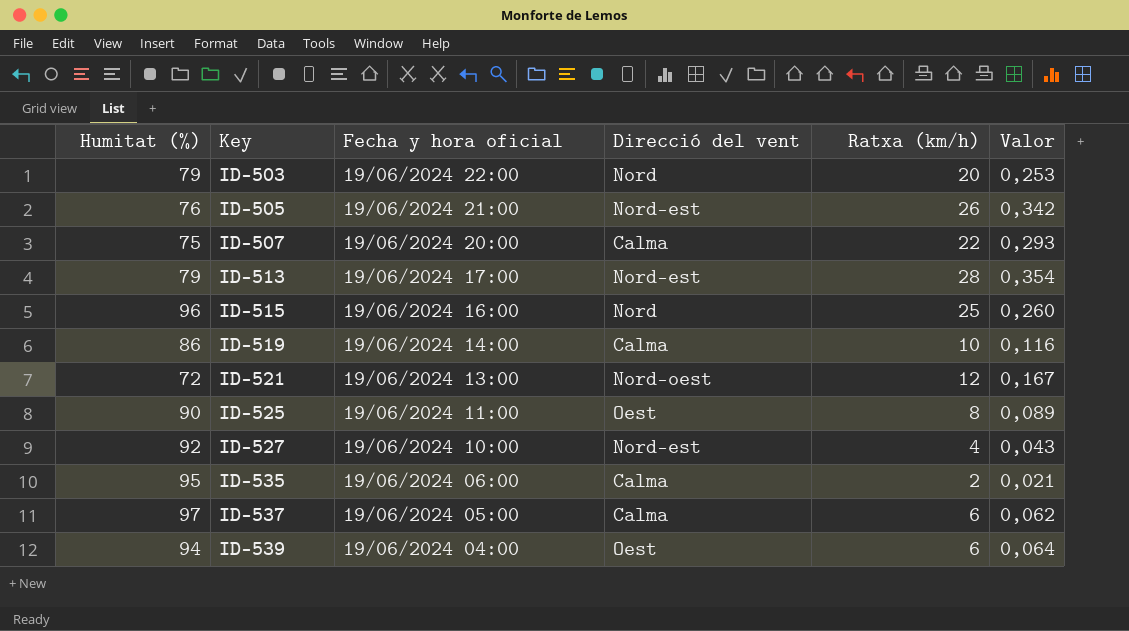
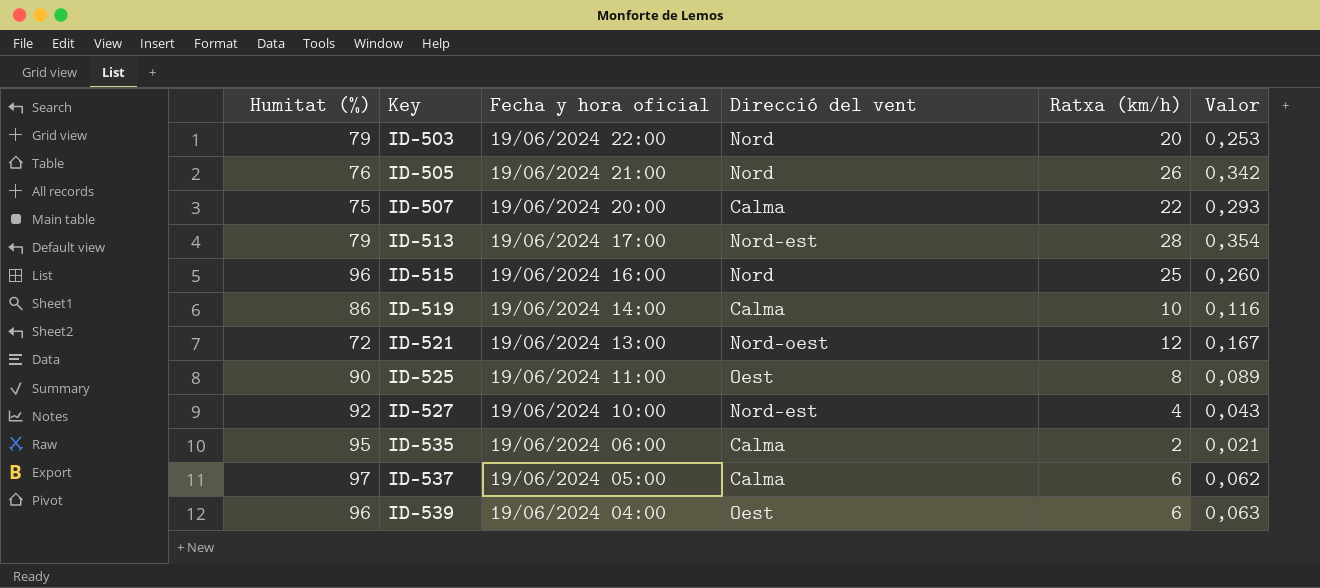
ID-505 | Direcció del vent: Nord-est -> Nord
ID-539 | Humitat (%): 94 -> 96
ID-539 | Valor: 0,064 -> 0,063

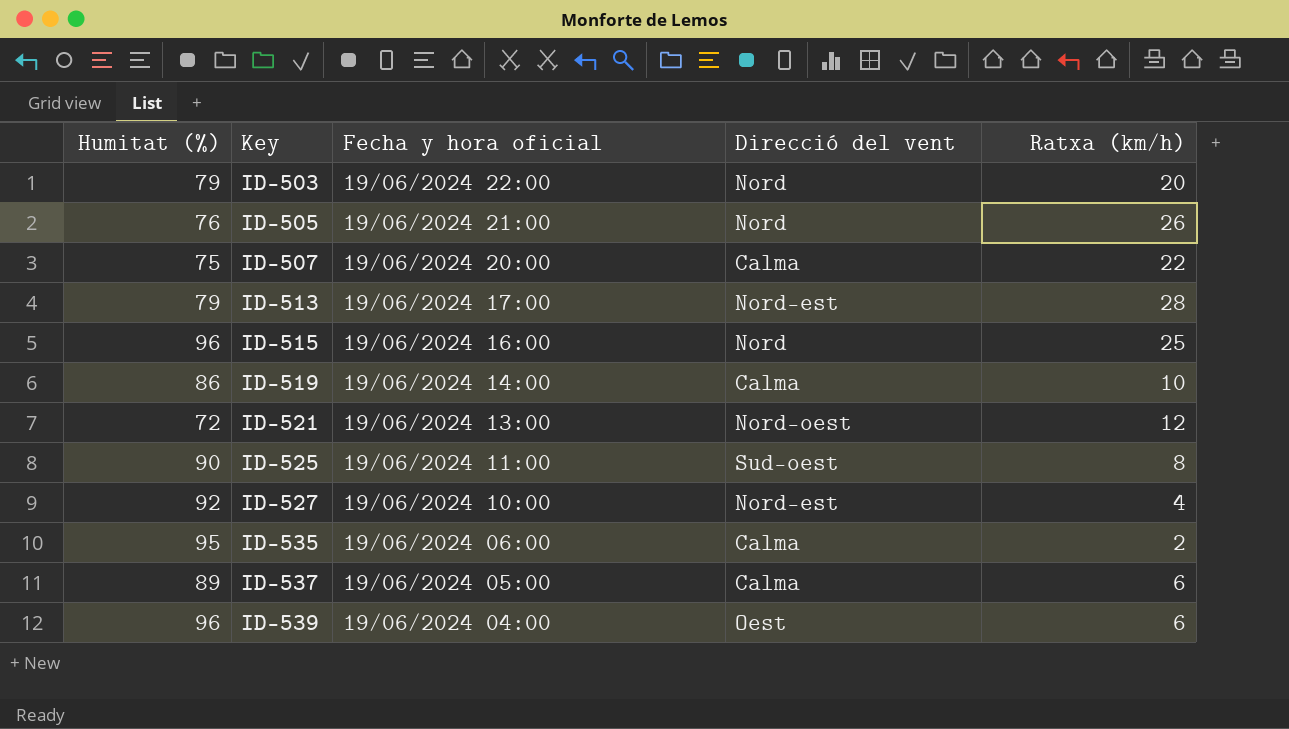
column Valor | formula: [Ratxa (km/h)] / [Humitat (%)] -> none
ID-525 | Direcció del vent: Oest -> Sud-oest
ID-537 | Humitat (%): 97 -> 89

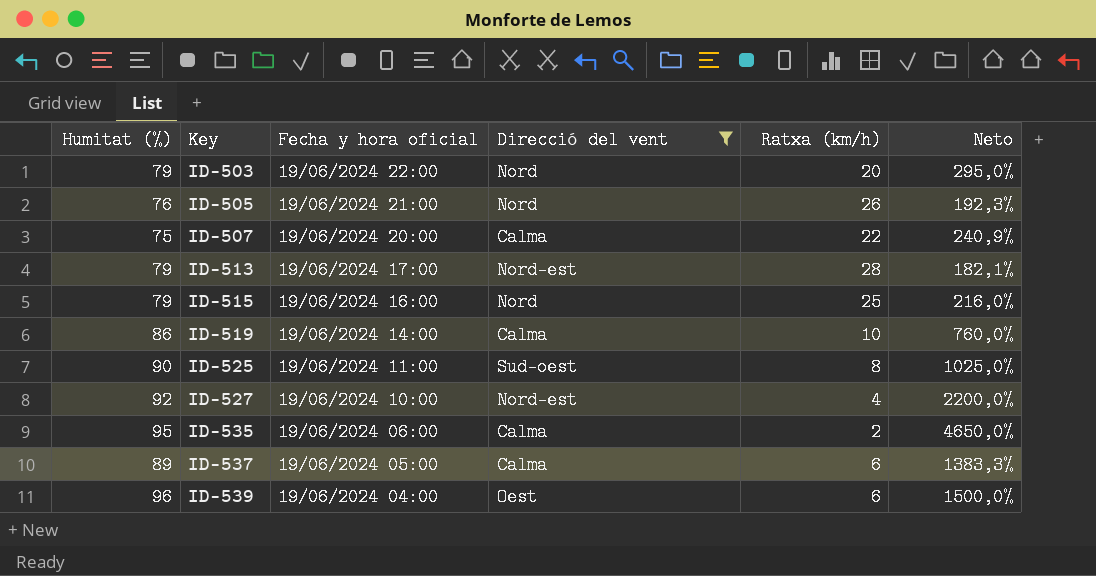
filter: none -> Direcció del vent != Nord-oest
column Neto | formula: none -> ([Humitat (%)] - [Ratxa (km/h)]) / [Ratxa (km/h)]
ID-515 | Humitat (%): 96 -> 79

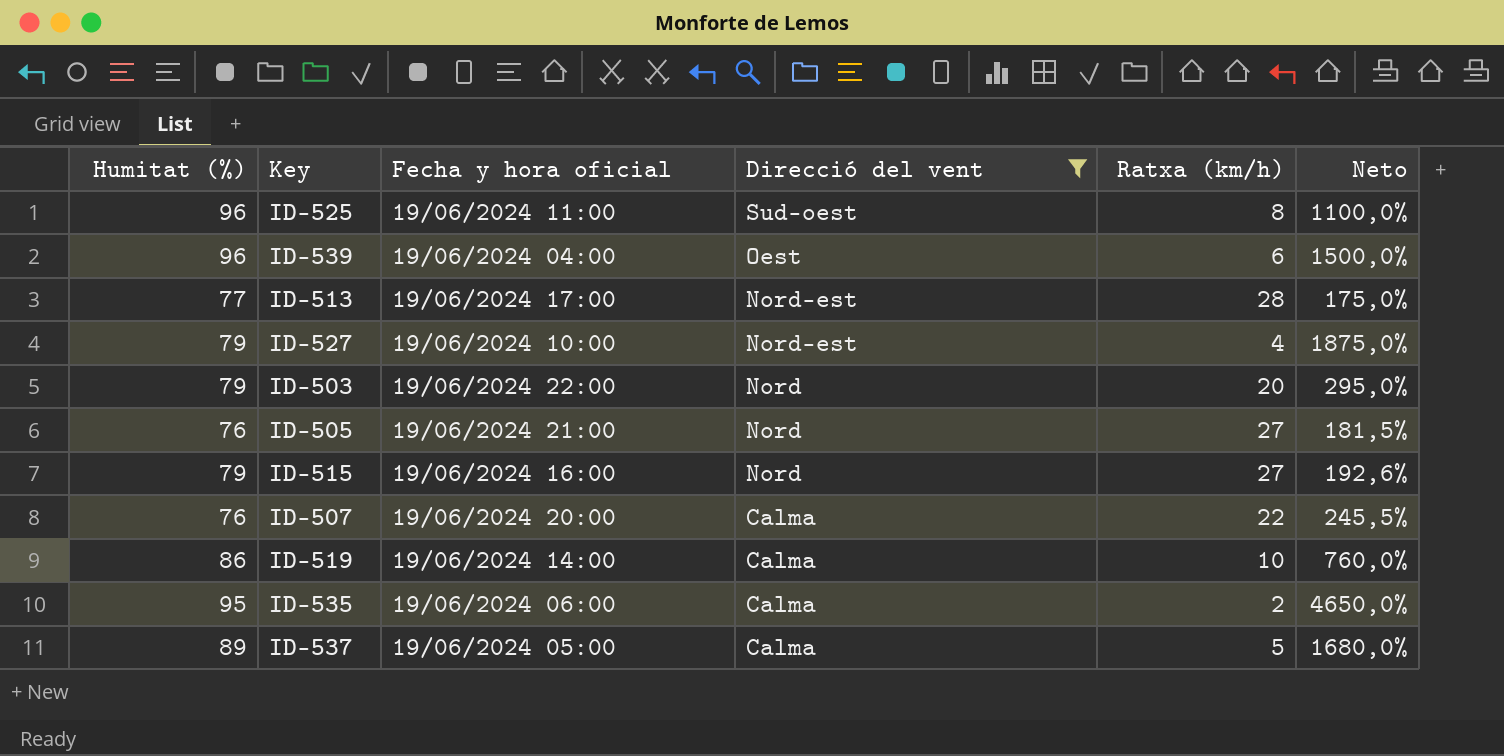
row order: Key ascending -> Direcció del vent descending
ID-525 | Humitat (%): 90 -> 96
ID-525 | Neto: 1025,0% -> 1100,0%
ID-513 | Humitat (%): 79 -> 77
ID-513 | Neto: 182,1% -> 175,0%
ID-527 | Humitat (%): 92 -> 79
ID-527 | Neto: 2200,0% -> 1875,0%
ID-505 | Ratxa (km/h): 26 -> 27
ID-505 | Neto: 192,3% -> 181,5%
ID-515 | Ratxa (km/h): 25 -> 27
ID-515 | Neto: 216,0% -> 192,6%
ID-507 | Humitat (%): 75 -> 76
ID-507 | Neto: 240,9% -> 245,5%
ID-537 | Ratxa (km/h): 6 -> 5
ID-537 | Neto: 1383,3% -> 1680,0%

